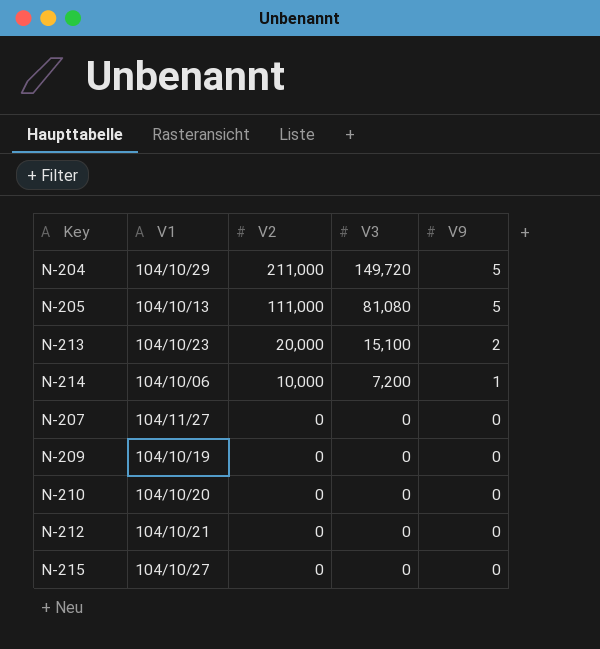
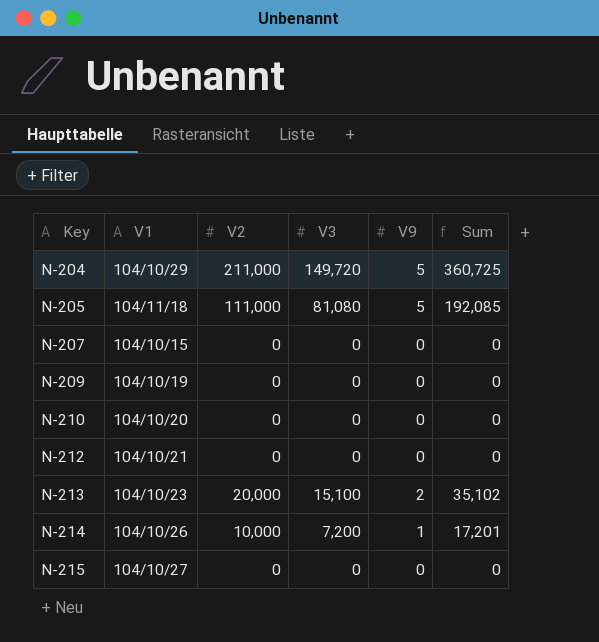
row order: V2 descending -> Key ascending
column Sum | formula: none -> [V2] + [V3] + [V9]
N-205 | V1: 104/10/13 -> 104/11/18
N-207 | V1: 104/11/27 -> 104/10/15
N-214 | V1: 104/10/06 -> 104/10/26

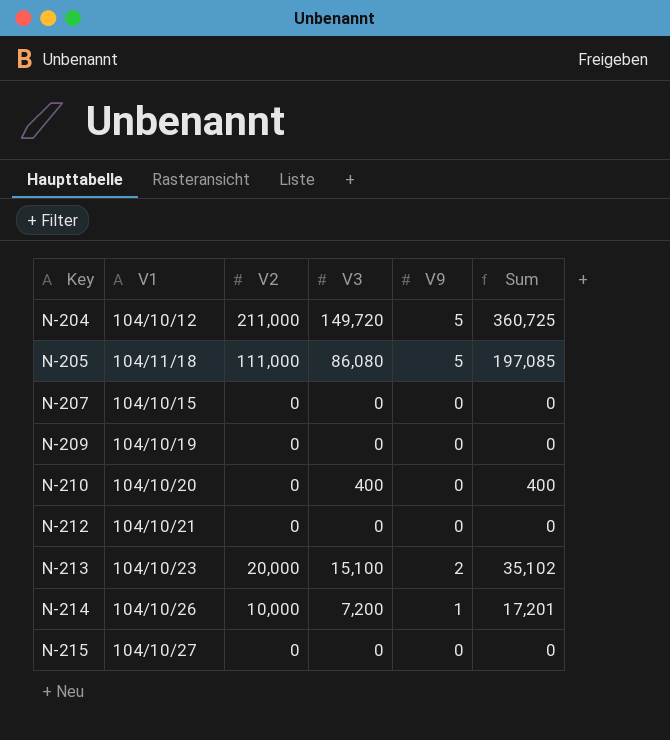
N-204 | V1: 104/10/29 -> 104/10/12
N-205 | V3: 81,080 -> 86,080
N-205 | Sum: 192,085 -> 197,085
N-210 | V3: 0 -> 400
N-210 | Sum: 0 -> 400

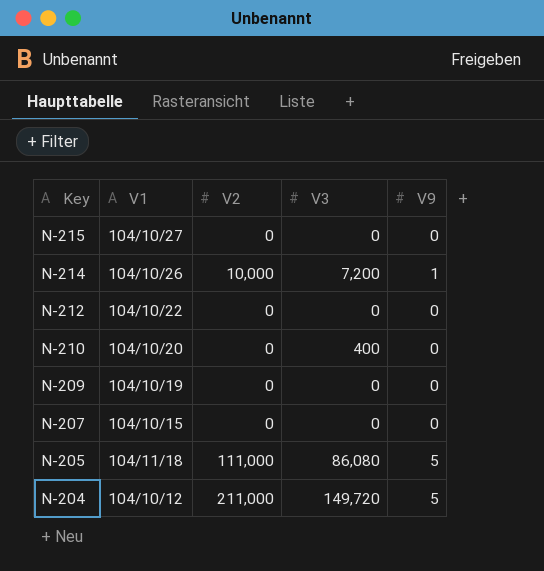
row order: Key ascending -> Key descending
column Sum | formula: [V2] + [V3] + [V9] -> none
row N-213: 104/10/23 | 20,000 | 15,100 | 2 | 35,102 -> none
N-212 | V1: 104/10/21 -> 104/10/22

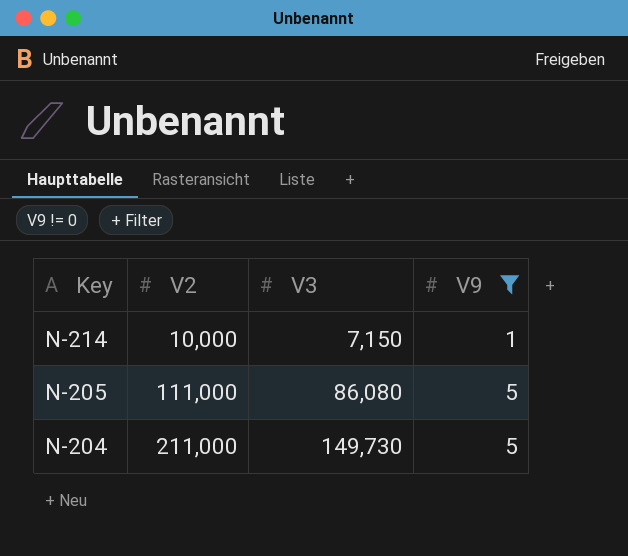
filter: none -> V9 != 0
column V1 | position: 2 -> none
N-214 | V3: 7,200 -> 7,150
N-204 | V3: 149,720 -> 149,730

